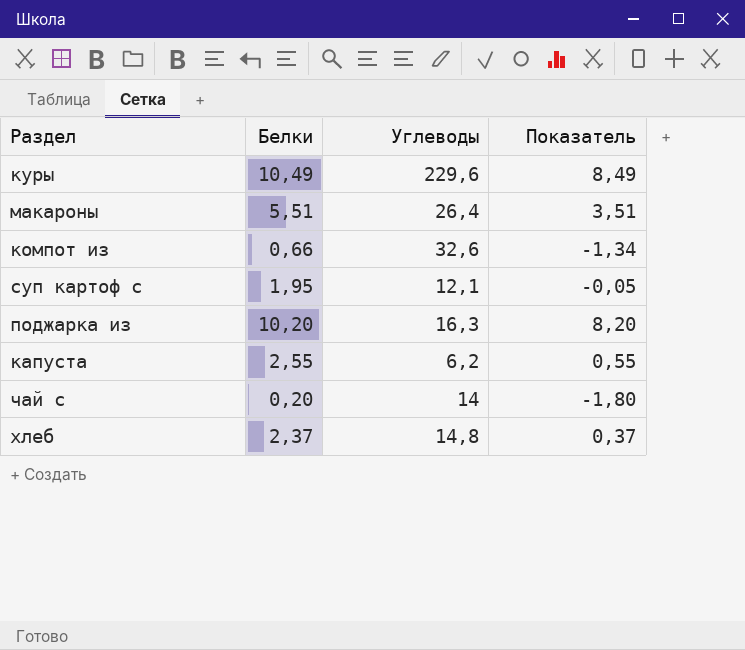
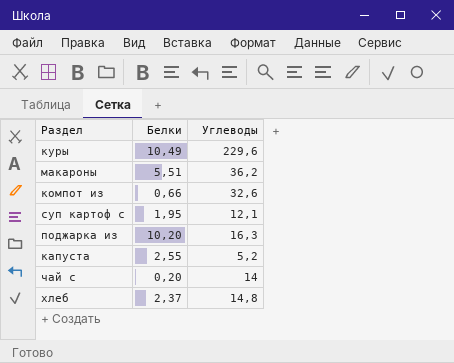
column Показатель | formula: [Белки] - 2 -> none
макароны | Углеводы: 26,4 -> 36,2
капуста | Углеводы: 6,2 -> 5,2

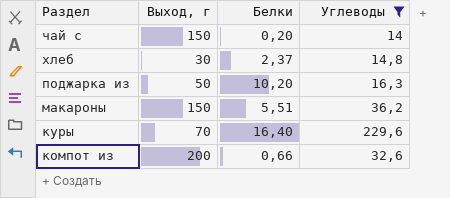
filter: none -> Углеводы >= 14
row order: none -> Раздел descending
column Выход, г | position: none -> 2
куры | Белки: 10,49 -> 16,40

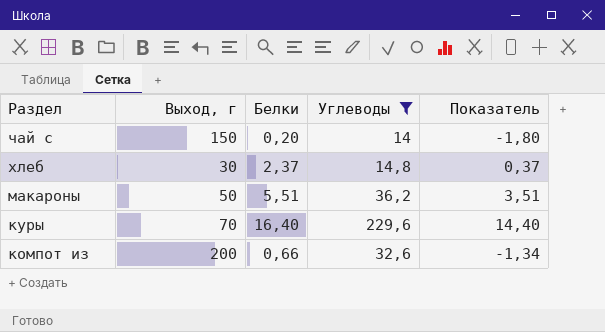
column Показатель | formula: none -> [Белки] - 2
row поджарка из: 50 | 10,20 | 16,3 -> none
макароны | Выход, г: 150 -> 50

